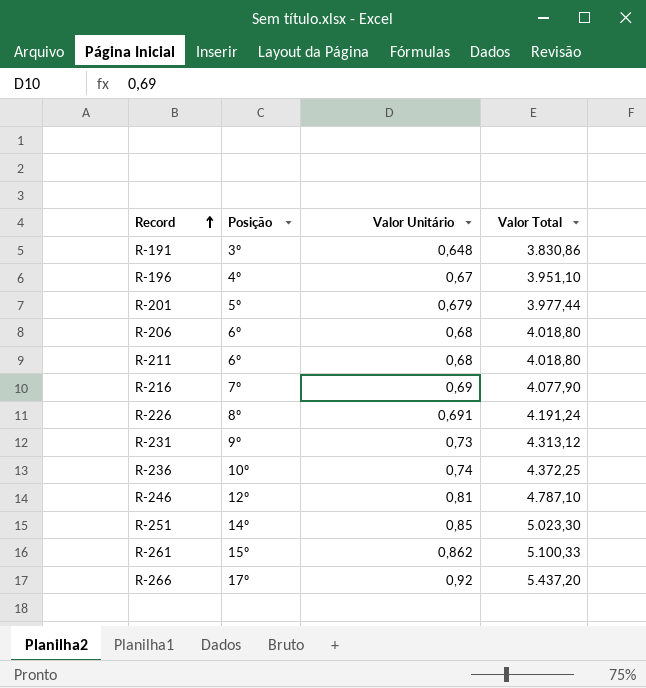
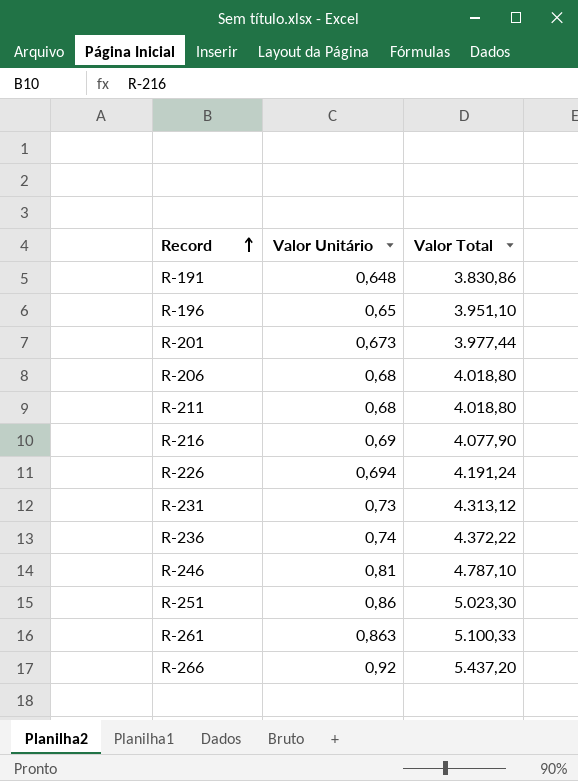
column Posição | position: 2 -> none
R-196 | Valor Unitário: 0,67 -> 0,65
R-201 | Valor Unitário: 0,679 -> 0,673
R-226 | Valor Unitário: 0,691 -> 0,694
R-236 | Valor Total: 4.372,25 -> 4.372,22
R-251 | Valor Unitário: 0,85 -> 0,86
R-261 | Valor Unitário: 0,862 -> 0,863

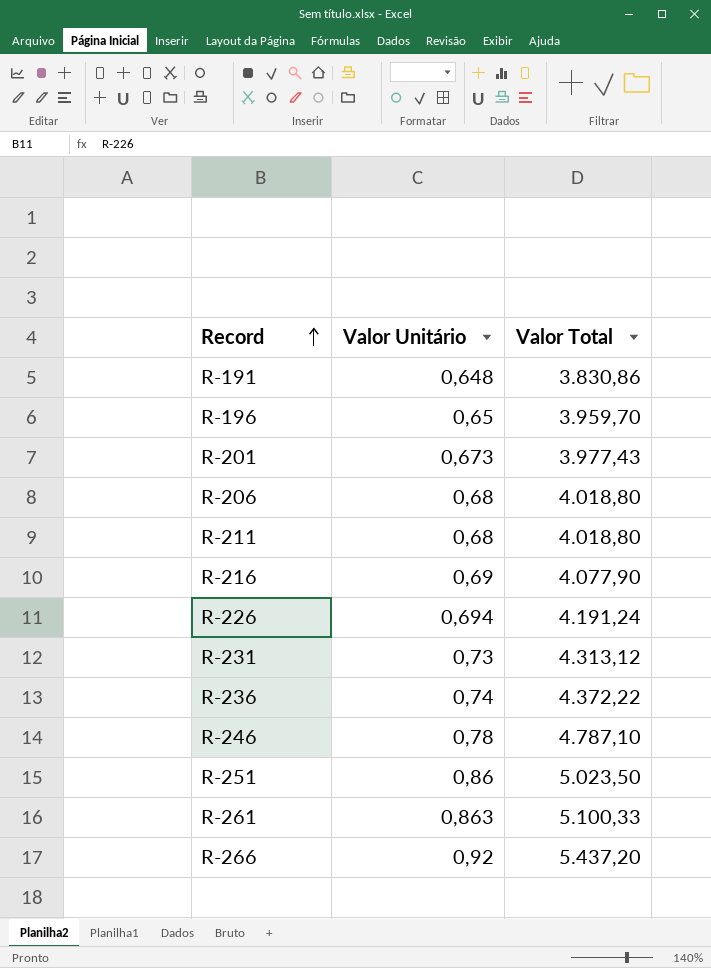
R-196 | Valor Total: 3.951,10 -> 3.959,70
R-201 | Valor Total: 3.977,44 -> 3.977,43
R-246 | Valor Unitário: 0,81 -> 0,78
R-251 | Valor Total: 5.023,30 -> 5.023,50

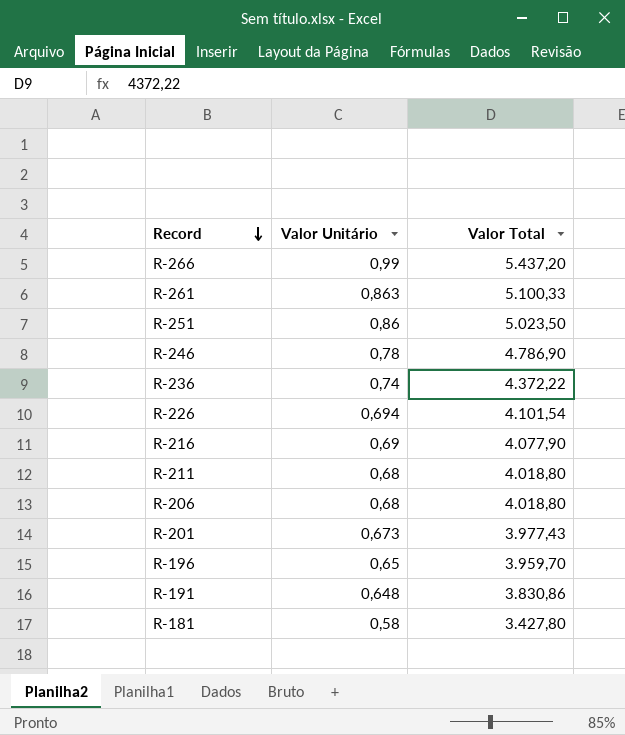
row order: Record ascending -> Record descending
row R-231: 0,73 | 4.313,12 -> none
R-266 | Valor Unitário: 0,92 -> 0,99
R-246 | Valor Total: 4.787,10 -> 4.786,90
R-226 | Valor Total: 4.191,24 -> 4.101,54
row R-181: none -> 0,58 | 3.427,80

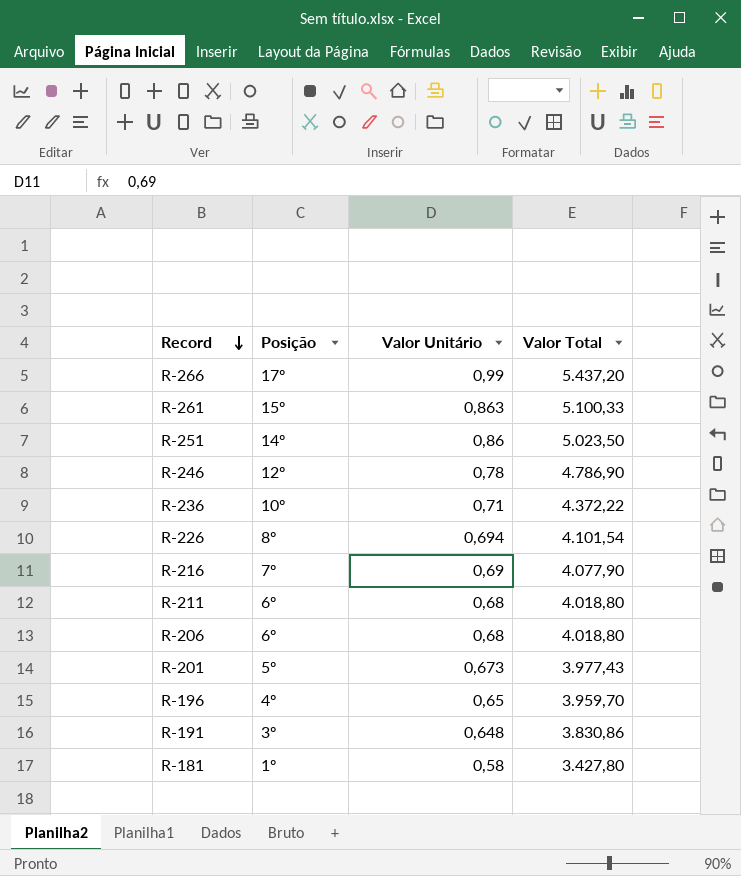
column Posição | position: none -> 2
R-236 | Valor Unitário: 0,74 -> 0,71

